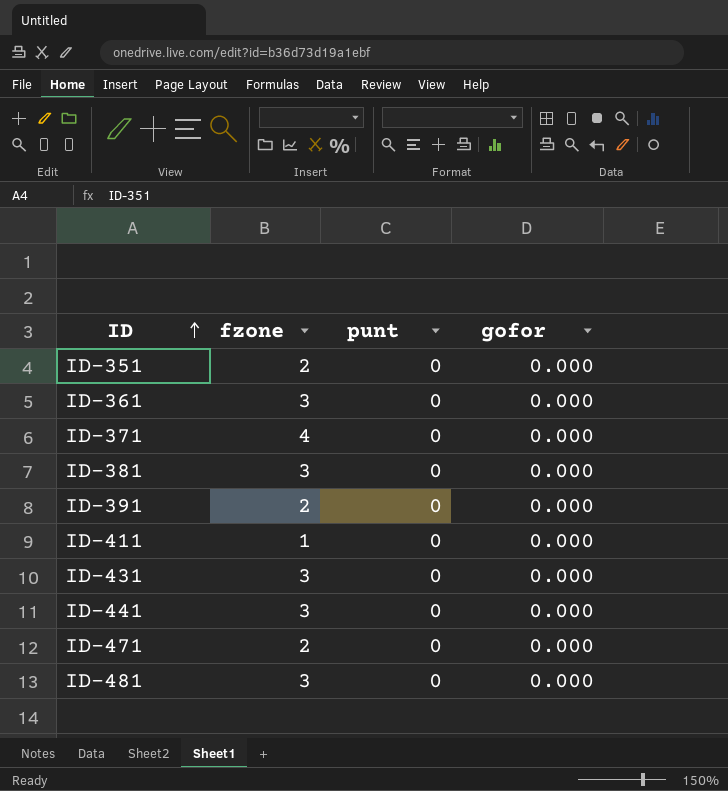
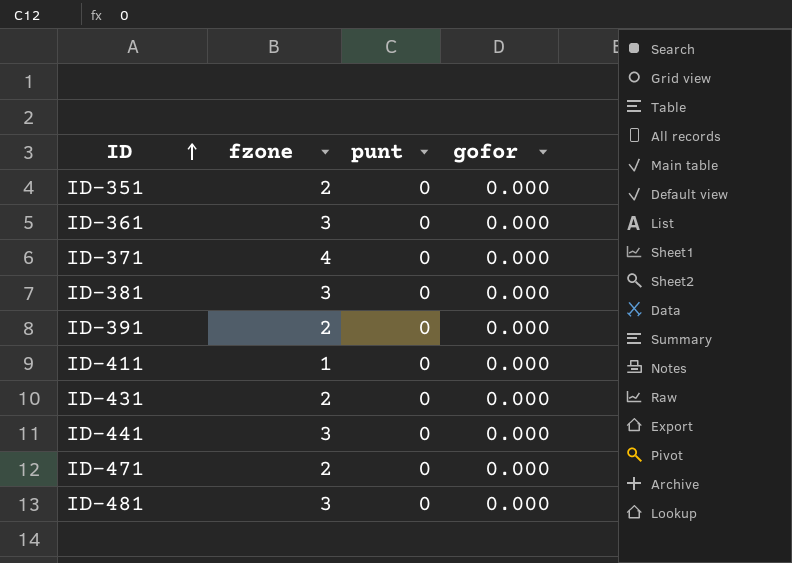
ID-431 | fzone: 3 -> 2

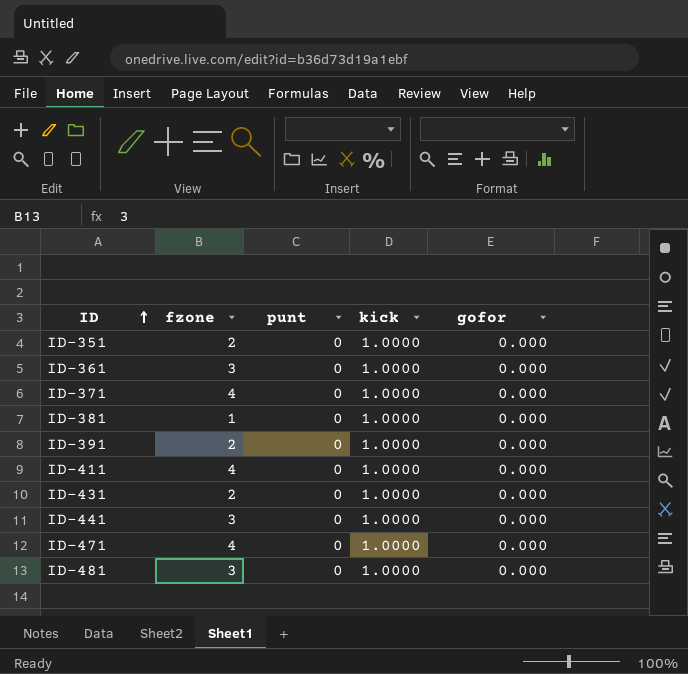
column kick | position: none -> 4
ID-381 | fzone: 3 -> 1
ID-411 | fzone: 1 -> 4
ID-471 | fzone: 2 -> 4

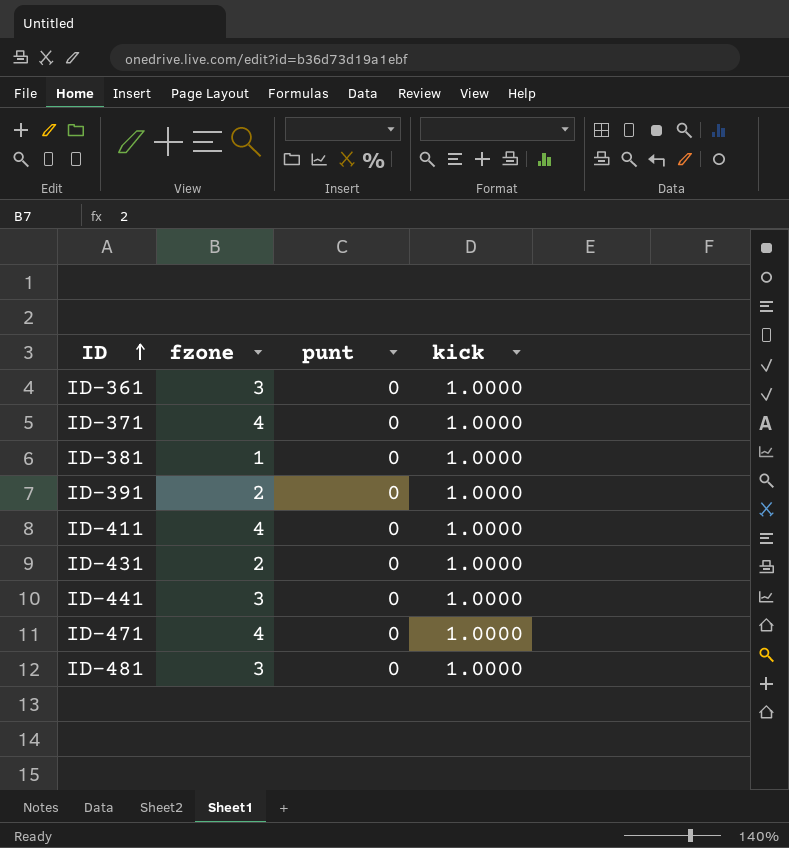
column gofor | position: 5 -> none
row ID-351: 2 | 0 | 1.0000 | 0.000 -> none

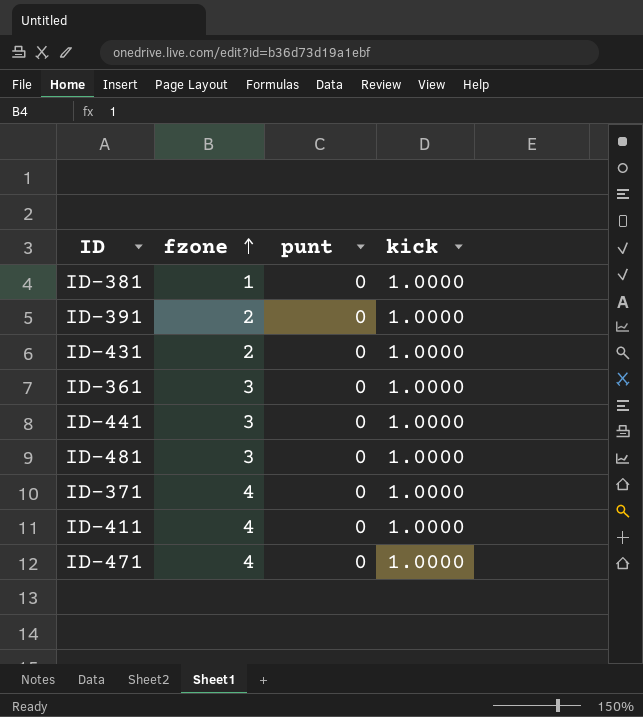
row order: ID ascending -> fzone ascending

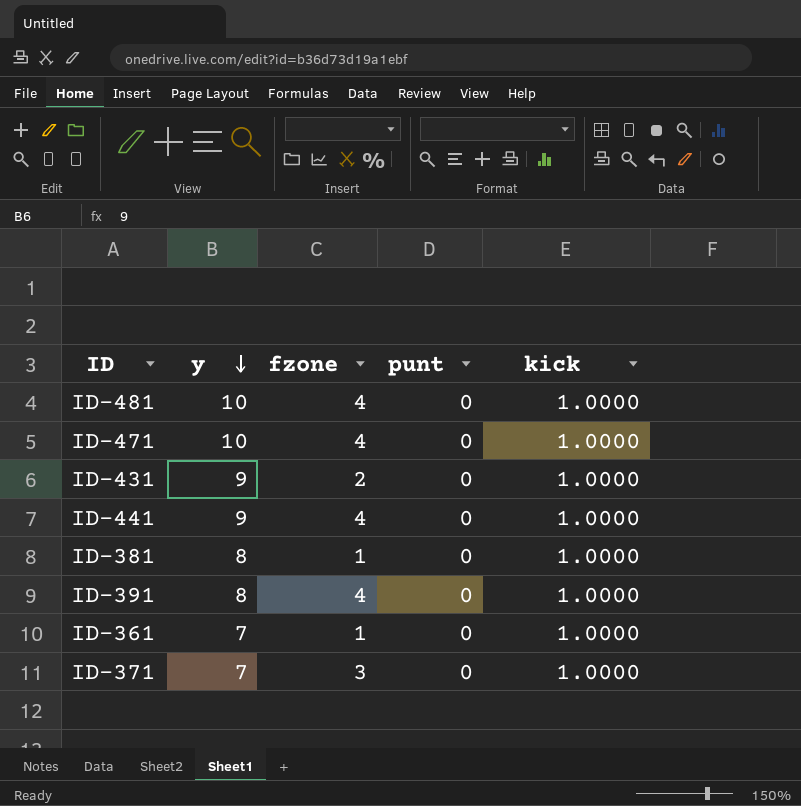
row order: fzone ascending -> y descending
column y | position: none -> 2
row ID-411: 4 | 0 | 1.0000 -> none
ID-481 | fzone: 3 -> 4
ID-441 | fzone: 3 -> 4
ID-391 | fzone: 2 -> 4
ID-361 | fzone: 3 -> 1
ID-371 | fzone: 4 -> 3

